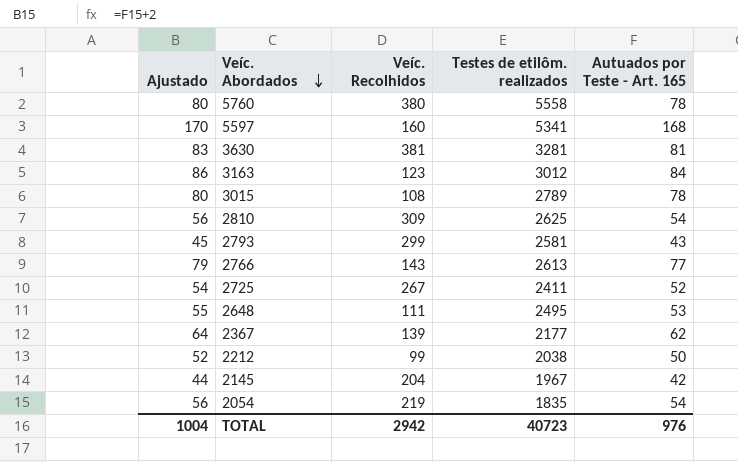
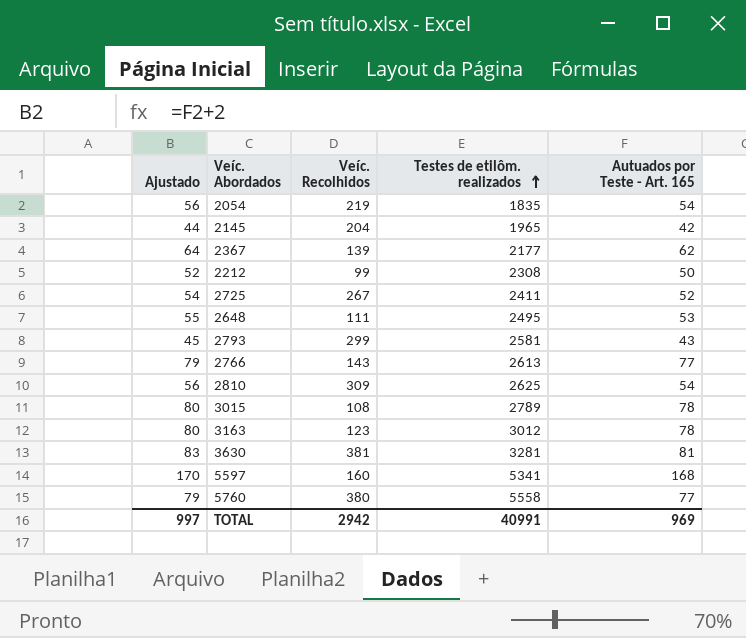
row order: Veíc. Abordados descending -> Testes de etilôm. realizados ascending
2145 | Testes de etilôm. realizados: 1967 -> 1965
2212 | Testes de etilôm. realizados: 2038 -> 2308
3163 | Ajustado: 86 -> 80
3163 | Autuados por Teste - Art. 165: 84 -> 78
5760 | Ajustado: 80 -> 79
5760 | Autuados por Teste - Art. 165: 78 -> 77
TOTAL | Ajustado: 1004 -> 997
TOTAL | Testes de etilôm. realizados: 40723 -> 40991
TOTAL | Autuados por Teste - Art. 165: 976 -> 969

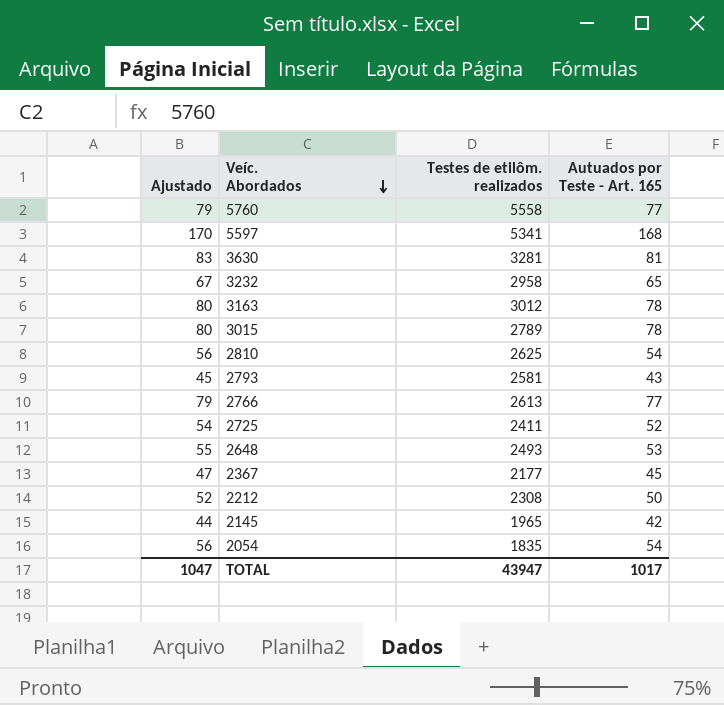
row order: Testes de etilôm. realizados ascending -> Veíc. Abordados descending
column Veíc. Recolhidos | position: 3 -> none
row 3232: none -> 67 | 2958 | 65
2648 | Testes de etilôm. realizados: 2495 -> 2493
2367 | Ajustado: 64 -> 47
2367 | Autuados por Teste - Art. 165: 62 -> 45
TOTAL | Ajustado: 997 -> 1047
TOTAL | Testes de etilôm. realizados: 40991 -> 43947
TOTAL | Autuados por Teste - Art. 165: 969 -> 1017

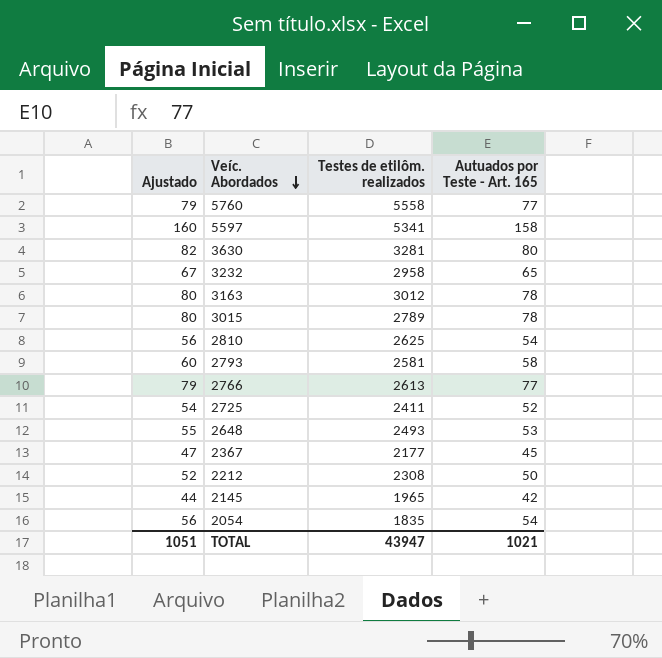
5597 | Ajustado: 170 -> 160
5597 | Autuados por Teste - Art. 165: 168 -> 158
3630 | Ajustado: 83 -> 82
3630 | Autuados por Teste - Art. 165: 81 -> 80
2793 | Ajustado: 45 -> 60
2793 | Autuados por Teste - Art. 165: 43 -> 58
TOTAL | Ajustado: 1047 -> 1051
TOTAL | Autuados por Teste - Art. 165: 1017 -> 1021

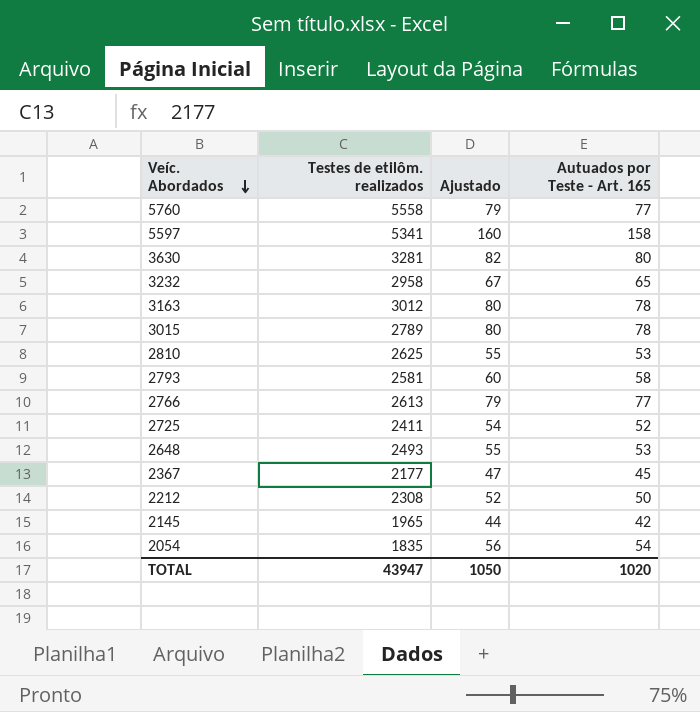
column Ajustado | position: 1 -> 3
2810 | Ajustado: 56 -> 55
2810 | Autuados por Teste - Art. 165: 54 -> 53
TOTAL | Ajustado: 1051 -> 1050
TOTAL | Autuados por Teste - Art. 165: 1021 -> 1020

